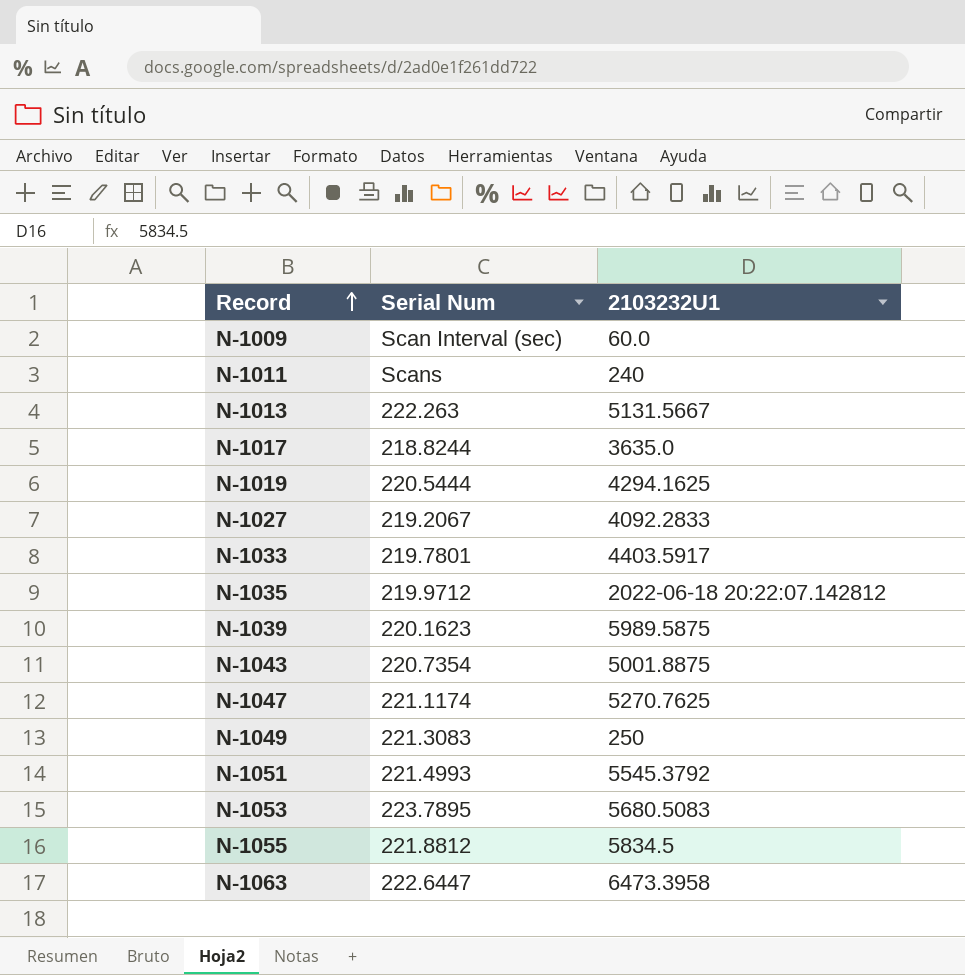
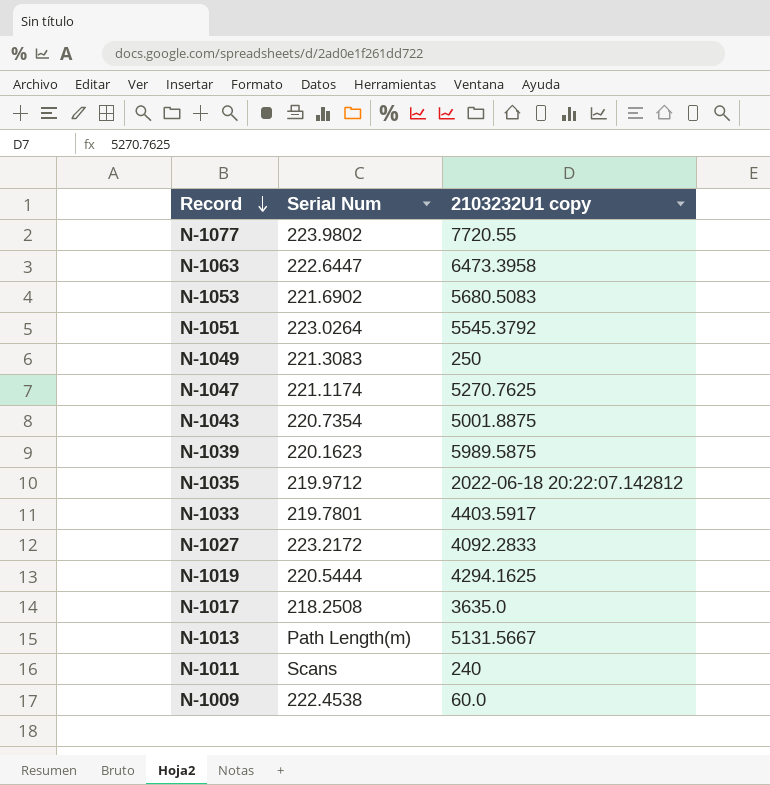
row order: Record ascending -> Record descending
column name: 2103232U1 -> 2103232U1 copy
row N-1055: 221.8812 | 5834.5 -> none
row N-1077: none -> 223.9802 | 7720.55
N-1053 | Serial Num: 223.7895 -> 221.6902
N-1051 | Serial Num: 221.4993 -> 223.0264
N-1027 | Serial Num: 219.2067 -> 223.2172
N-1017 | Serial Num: 218.8244 -> 218.2508
N-1013 | Serial Num: 222.263 -> Path Length(m)
N-1009 | Serial Num: Scan Interval (sec) -> 222.4538

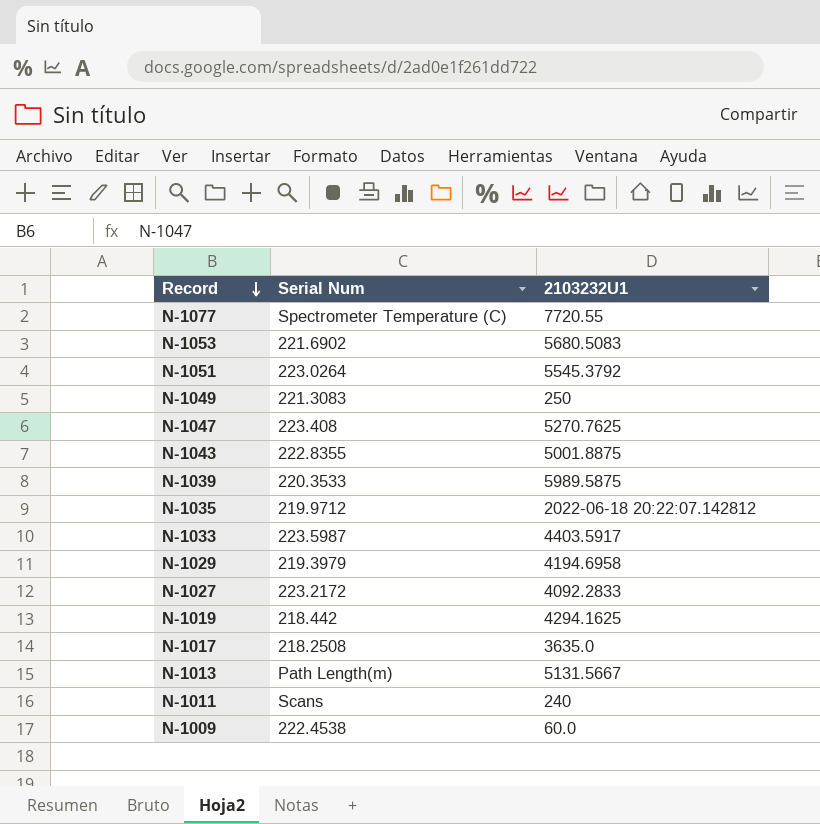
column name: 2103232U1 copy -> 2103232U1
row N-1063: 222.6447 | 6473.3958 -> none
N-1077 | Serial Num: 223.9802 -> Spectrometer Temperature (C)
N-1047 | Serial Num: 221.1174 -> 223.408
N-1043 | Serial Num: 220.7354 -> 222.8355
N-1039 | Serial Num: 220.1623 -> 220.3533
N-1033 | Serial Num: 219.7801 -> 223.5987
row N-1029: none -> 219.3979 | 4194.6958
N-1019 | Serial Num: 220.5444 -> 218.442

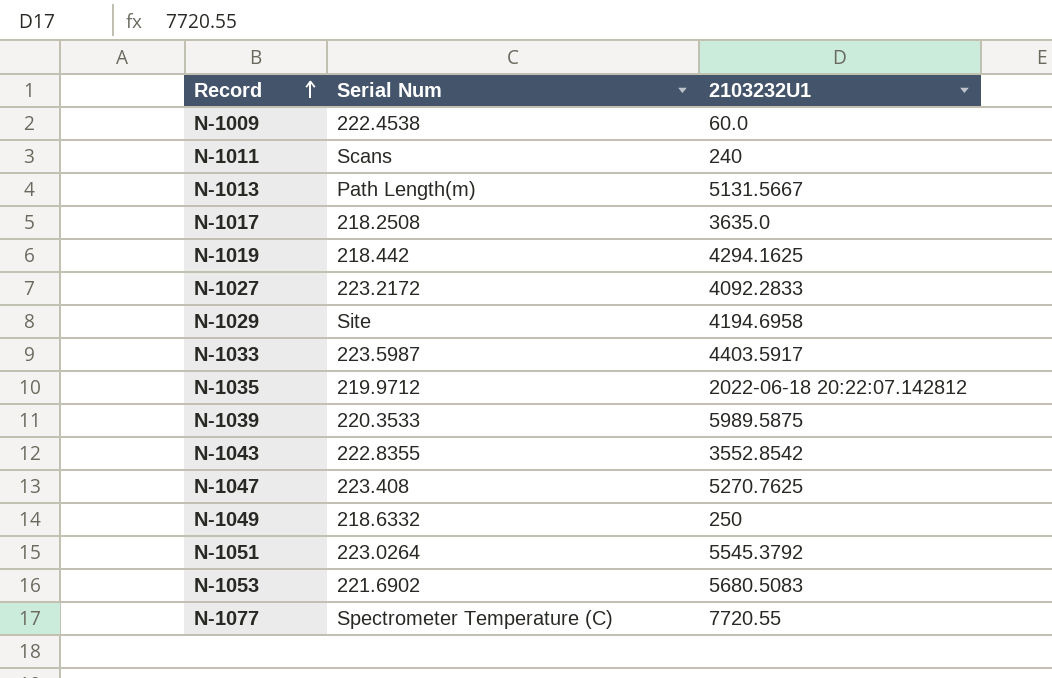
row order: Record descending -> Record ascending
N-1029 | Serial Num: 219.3979 -> Site
N-1043 | 2103232U1: 5001.8875 -> 3552.8542
N-1049 | Serial Num: 221.3083 -> 218.6332

